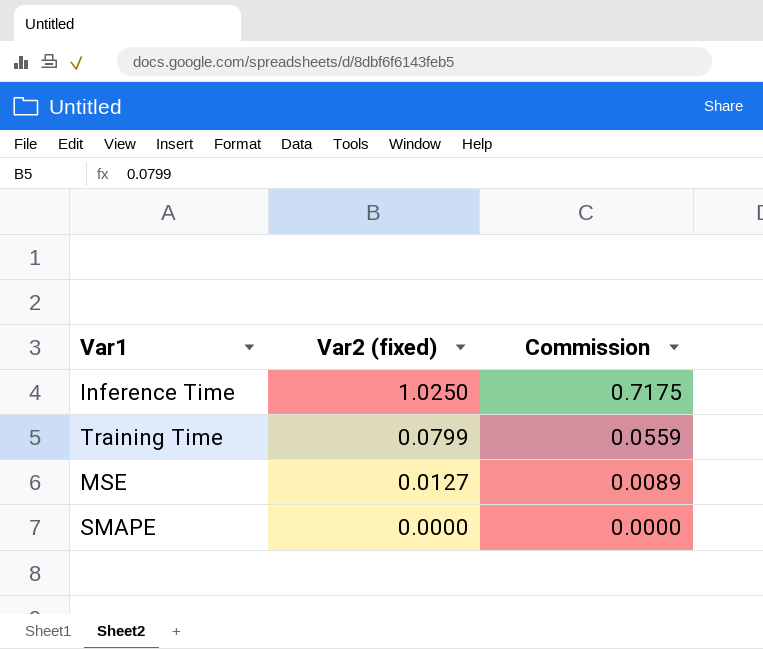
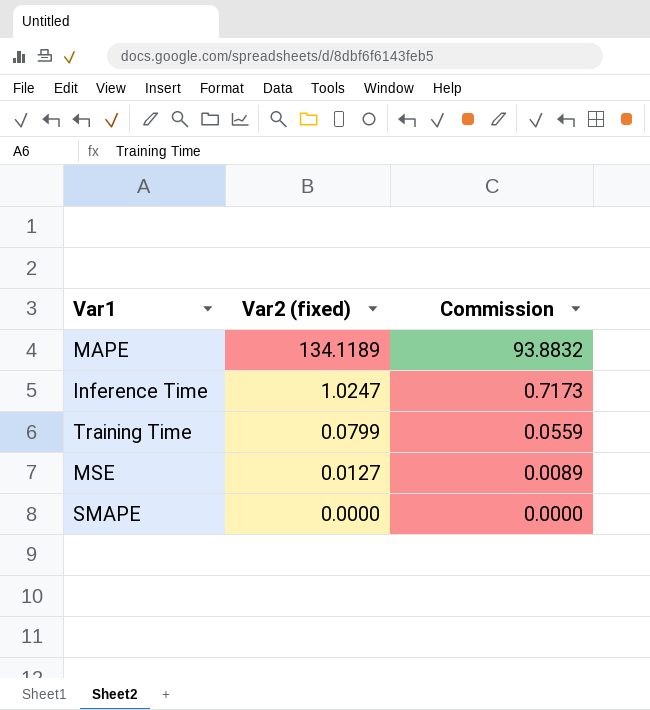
row MAPE: none -> 134.1189 | 93.8832
Inference Time | Var2 (fixed): 1.0250 -> 1.0247
Inference Time | Commission: 0.7175 -> 0.7173

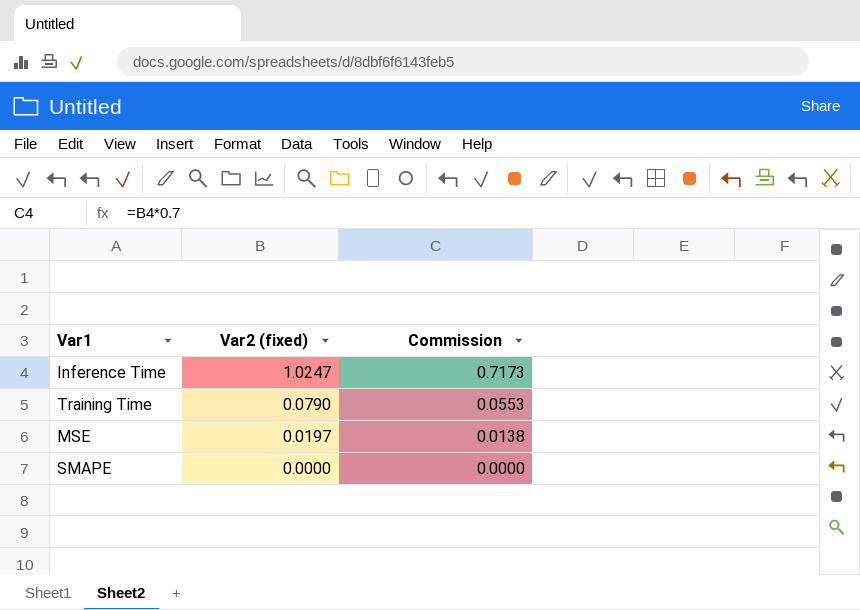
row MAPE: 134.1189 | 93.8832 -> none
Training Time | Var2 (fixed): 0.0799 -> 0.0790
Training Time | Commission: 0.0559 -> 0.0553
MSE | Var2 (fixed): 0.0127 -> 0.0197
MSE | Commission: 0.0089 -> 0.0138

